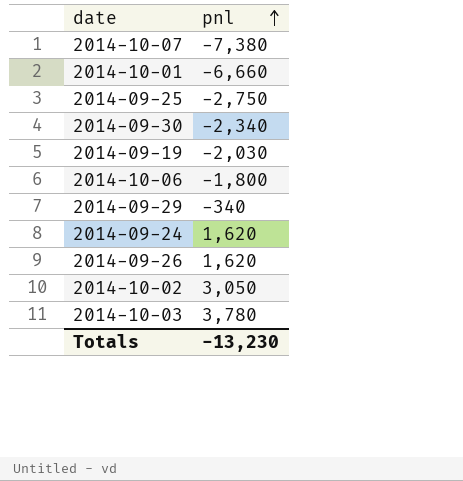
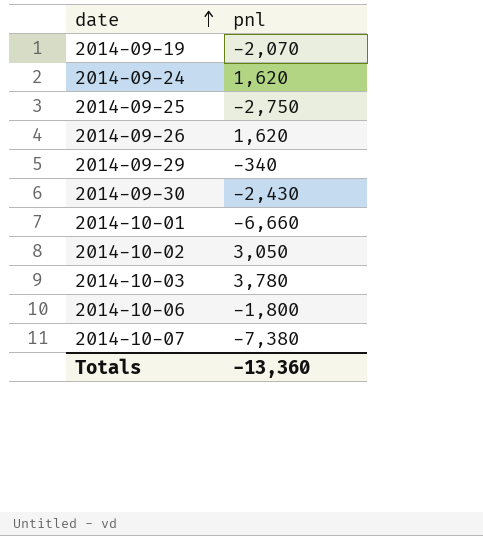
row order: pnl ascending -> date ascending
2014-09-19 | pnl: -2,030 -> -2,070
2014-09-30 | pnl: -2,340 -> -2,430
Totals | pnl: -13,230 -> -13,360

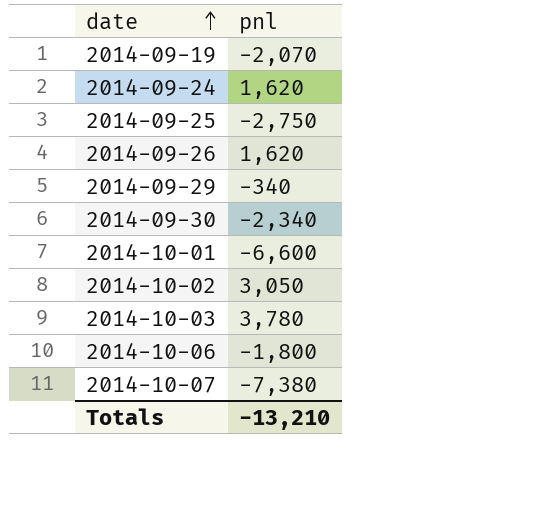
2014-09-30 | pnl: -2,430 -> -2,340
2014-10-01 | pnl: -6,660 -> -6,600
Totals | pnl: -13,360 -> -13,210

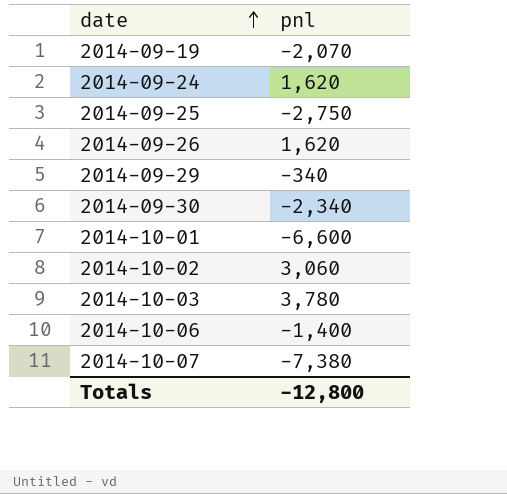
2014-10-02 | pnl: 3,050 -> 3,060
2014-10-06 | pnl: -1,800 -> -1,400
Totals | pnl: -13,210 -> -12,800

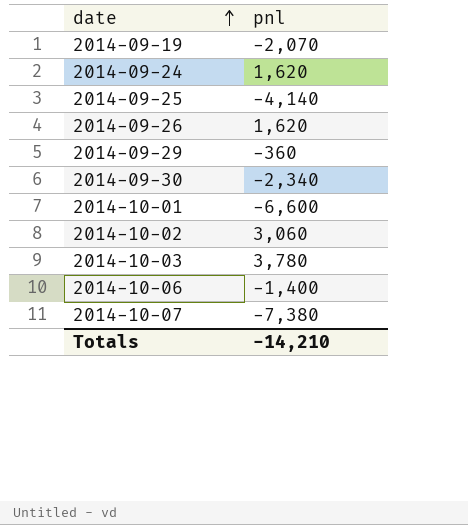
2014-09-25 | pnl: -2,750 -> -4,140
2014-09-29 | pnl: -340 -> -360
Totals | pnl: -12,800 -> -14,210

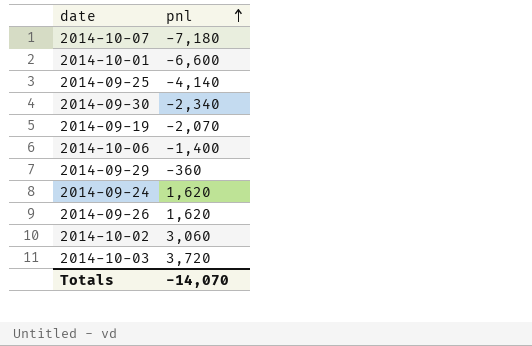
row order: date ascending -> pnl ascending
2014-10-07 | pnl: -7,380 -> -7,180
2014-10-03 | pnl: 3,780 -> 3,720
Totals | pnl: -14,210 -> -14,070

